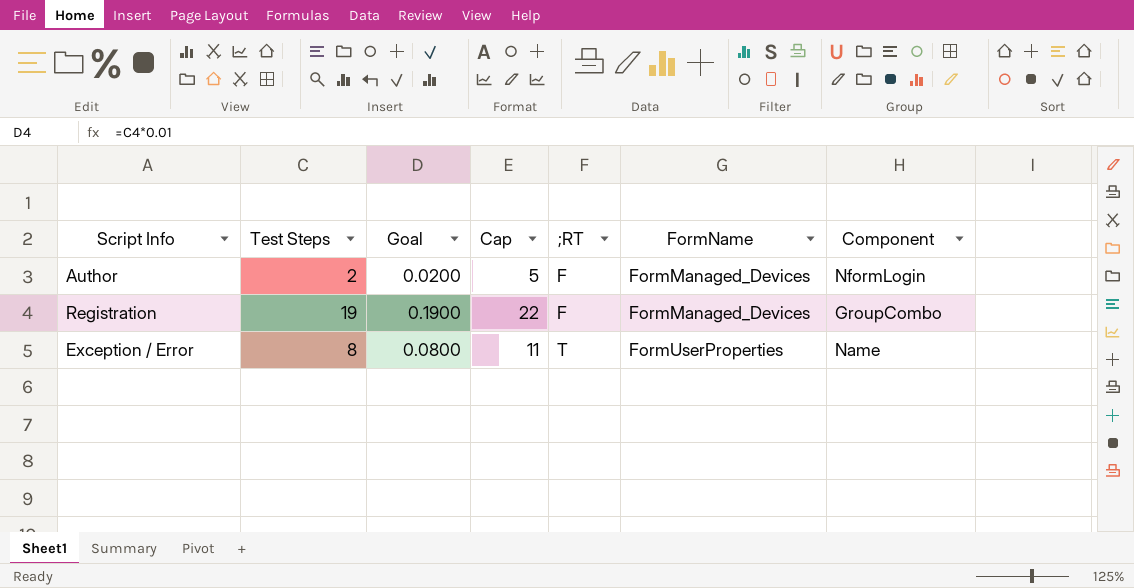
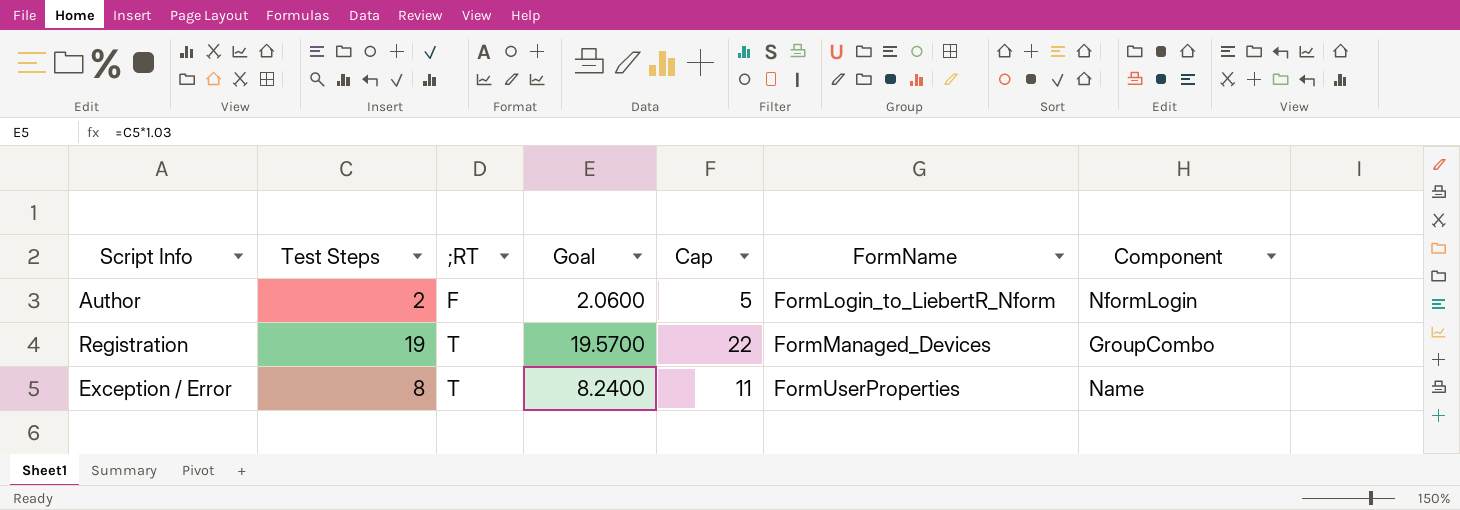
column ;RT | position: 5 -> 3
column Goal | formula: [Test Steps] * 0.01 -> [Test Steps] * 1.03
Author | FormName: FormManaged_Devices -> FormLogin_to_LiebertR_Nform
Registration | ;RT: F -> T

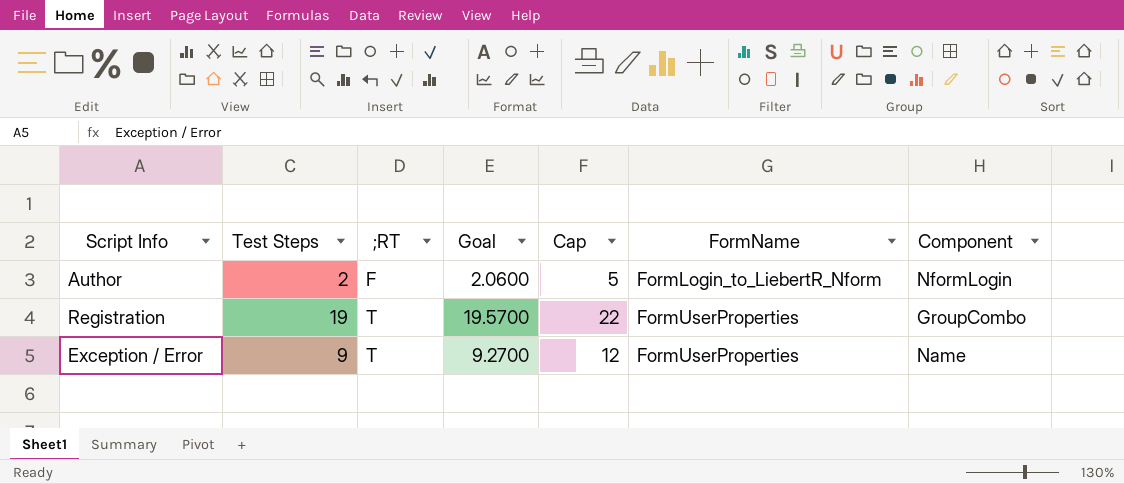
Registration | FormName: FormManaged_Devices -> FormUserProperties
Exception / Error | Test Steps: 8 -> 9
Exception / Error | Goal: 8.2400 -> 9.2700
Exception / Error | Cap: 11 -> 12

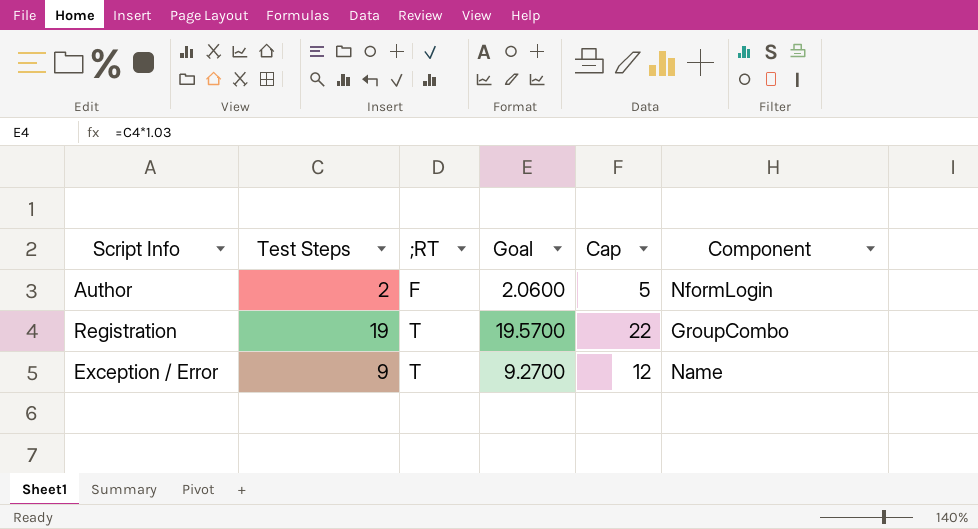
column FormName | position: 6 -> none

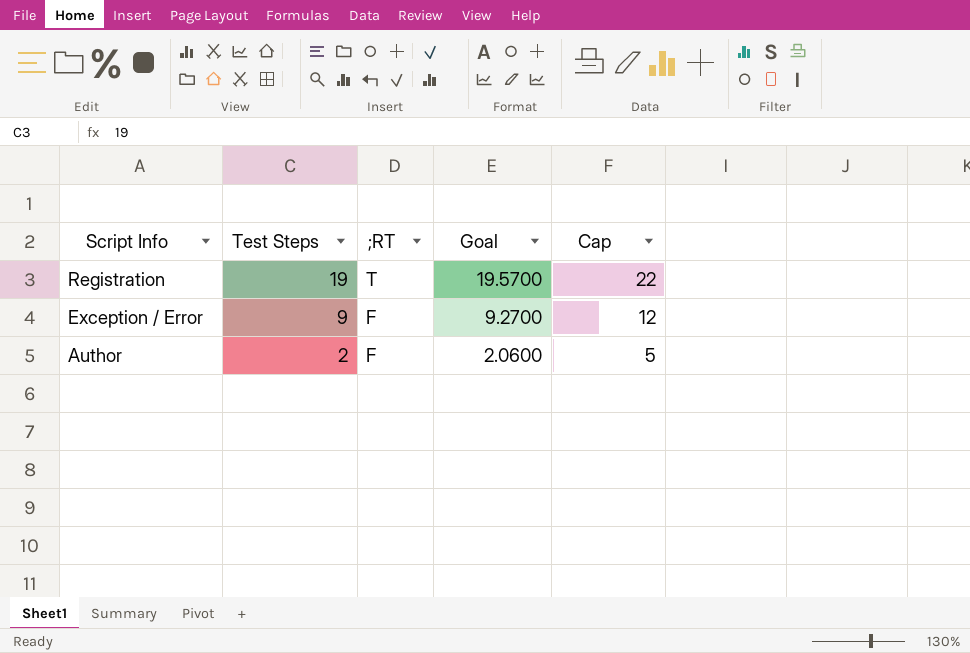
row order: ;RT ascending -> Script Info descending
column Component | position: 6 -> none
Exception / Error | ;RT: T -> F

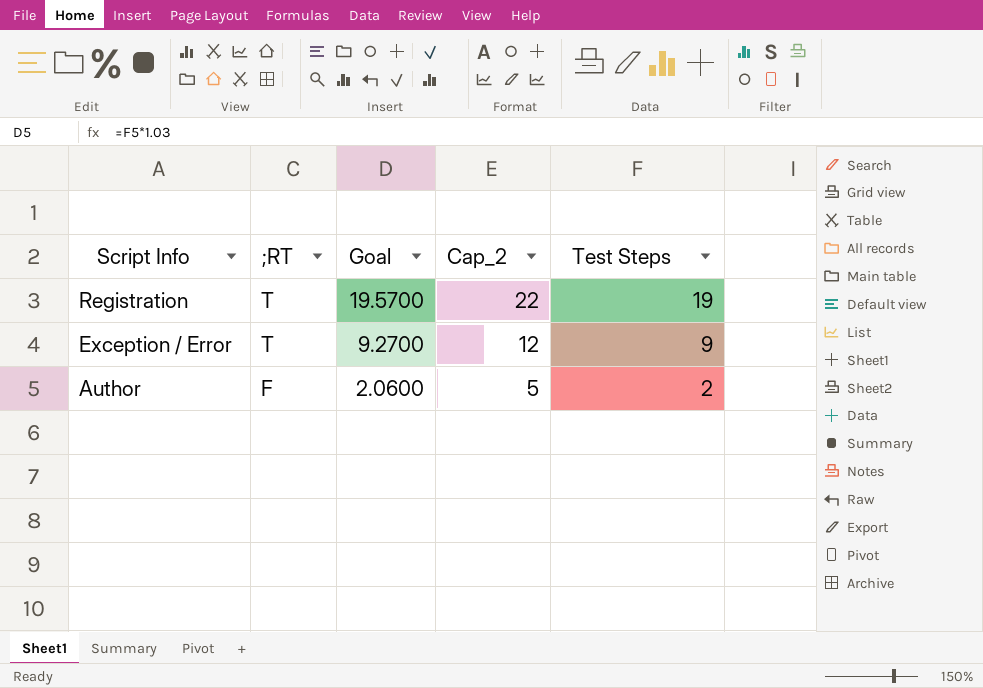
column name: Cap -> Cap_2
column Test Steps | position: 2 -> 5
Exception / Error | ;RT: F -> T

